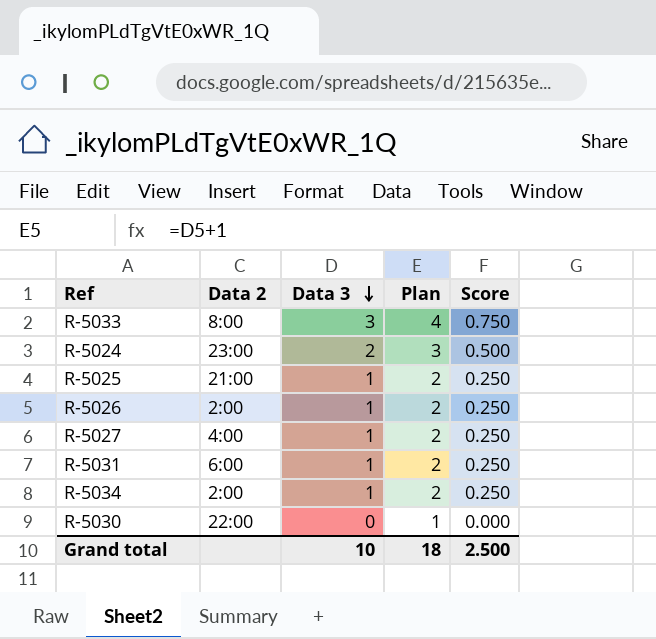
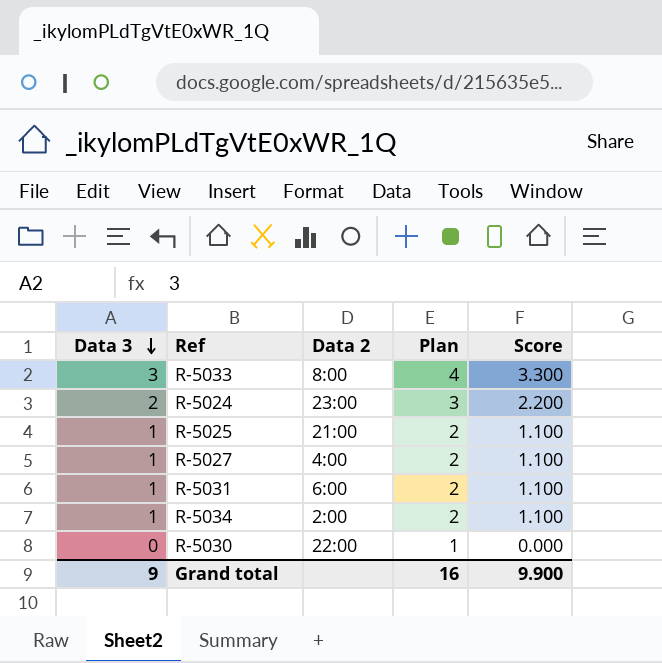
column Data 3 | position: 3 -> 1
column Score | formula: [Data 3] * 0.25 -> [Data 3] * 1.1
row R-5026: 2:00 | 1 | 2 | 0.250 -> none
Grand total | Data 3: 10 -> 9
Grand total | Plan: 18 -> 16
Grand total | Score: 2.500 -> 9.900

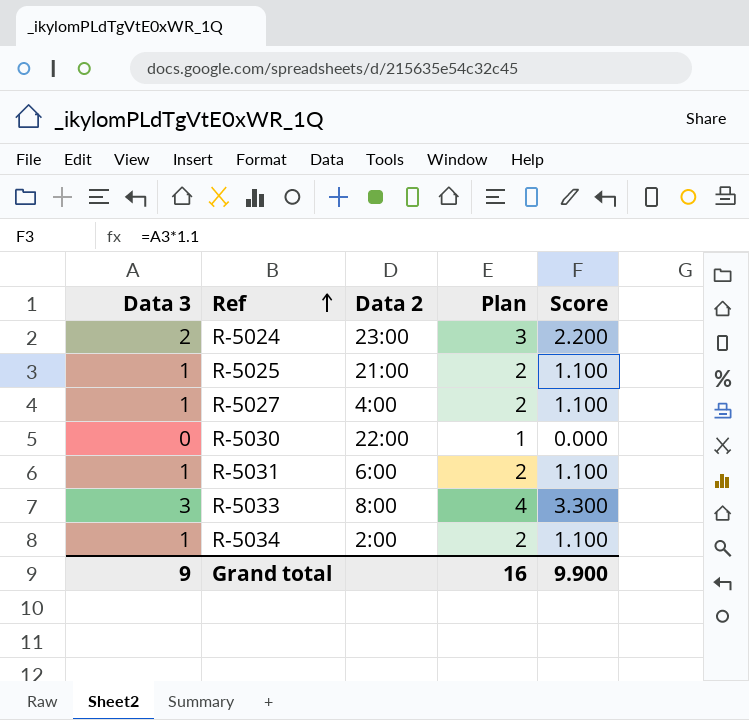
row order: Data 3 descending -> Ref ascending

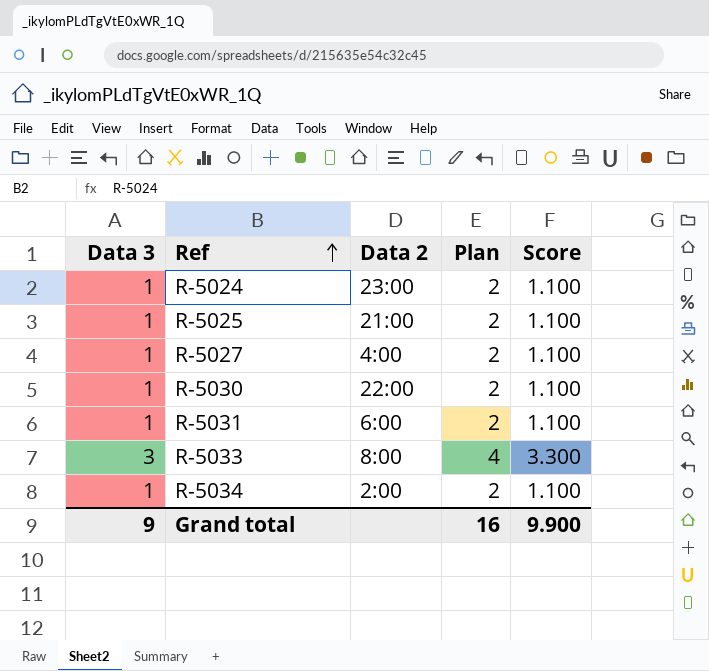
R-5024 | Data 3: 2 -> 1
R-5024 | Plan: 3 -> 2
R-5024 | Score: 2.200 -> 1.100
R-5030 | Data 3: 0 -> 1
R-5030 | Plan: 1 -> 2
R-5030 | Score: 0.000 -> 1.100

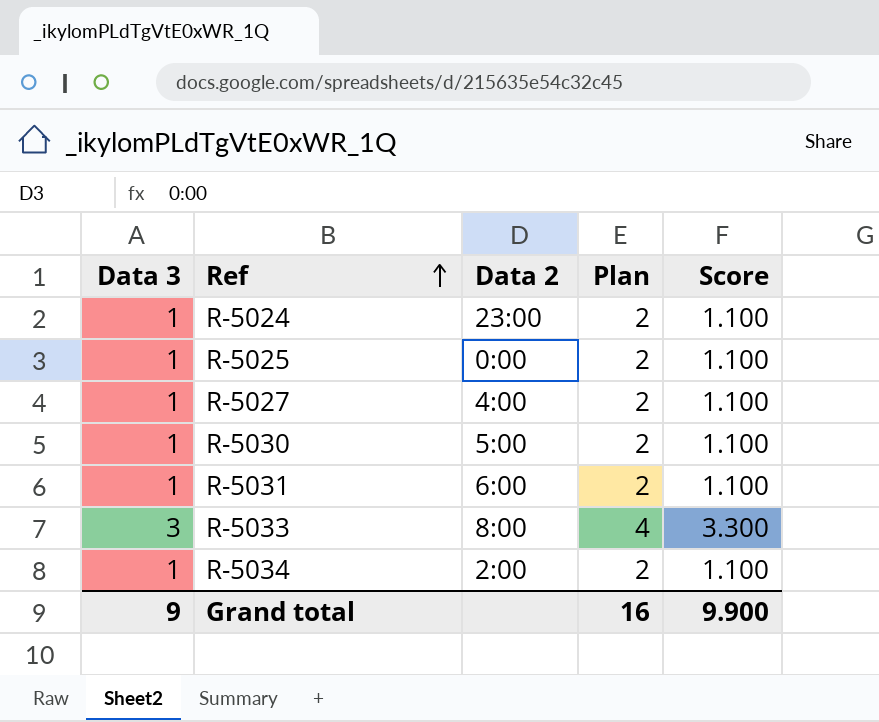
R-5025 | Data 2: 21:00 -> 0:00
R-5030 | Data 2: 22:00 -> 5:00

